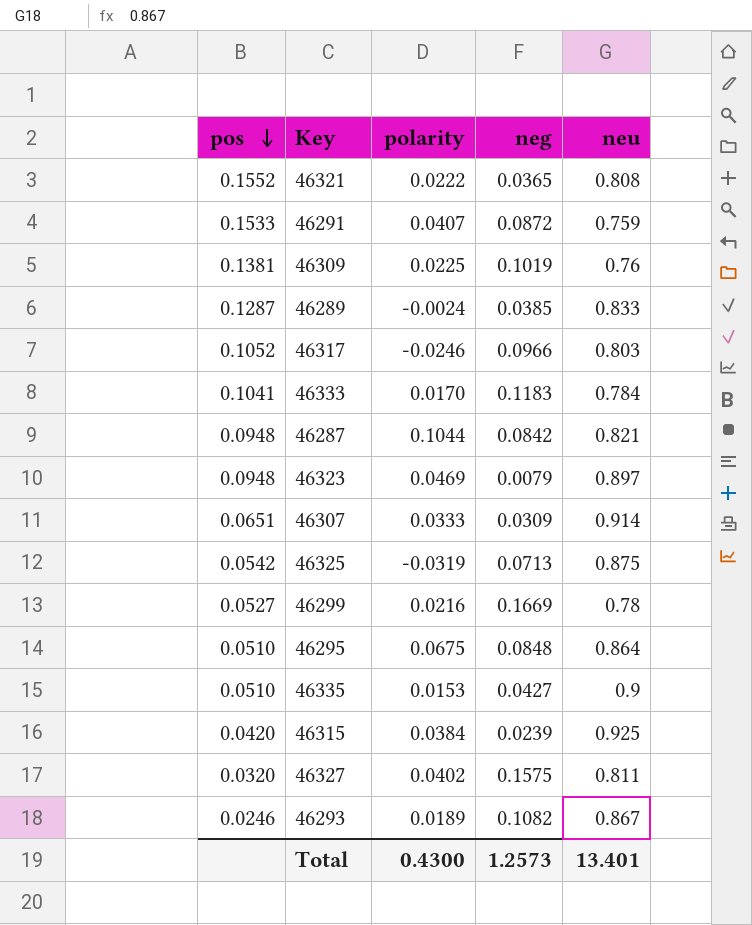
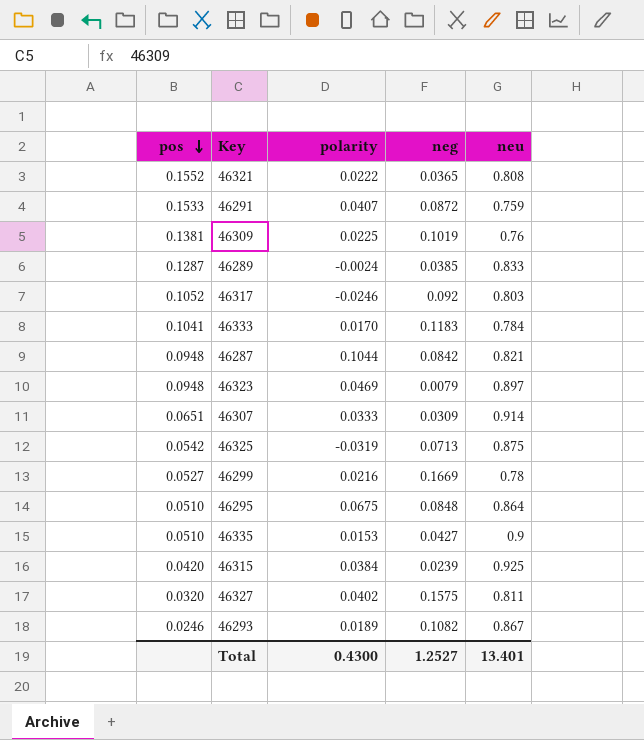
46317 | neg: 0.0966 -> 0.092
Total | neg: 1.2573 -> 1.2527

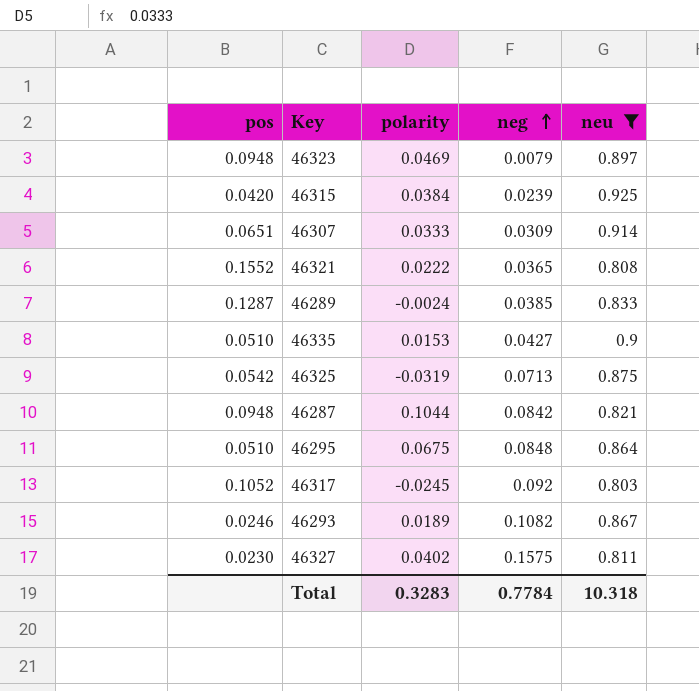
filter: none -> neu >= 0.803
row order: pos descending -> neg ascending
46317 | polarity: -0.0246 -> -0.0245
46327 | pos: 0.0320 -> 0.0230
Total | polarity: 0.4300 -> 0.3283
Total | neg: 1.2527 -> 0.7784
Total | neu: 13.401 -> 10.318

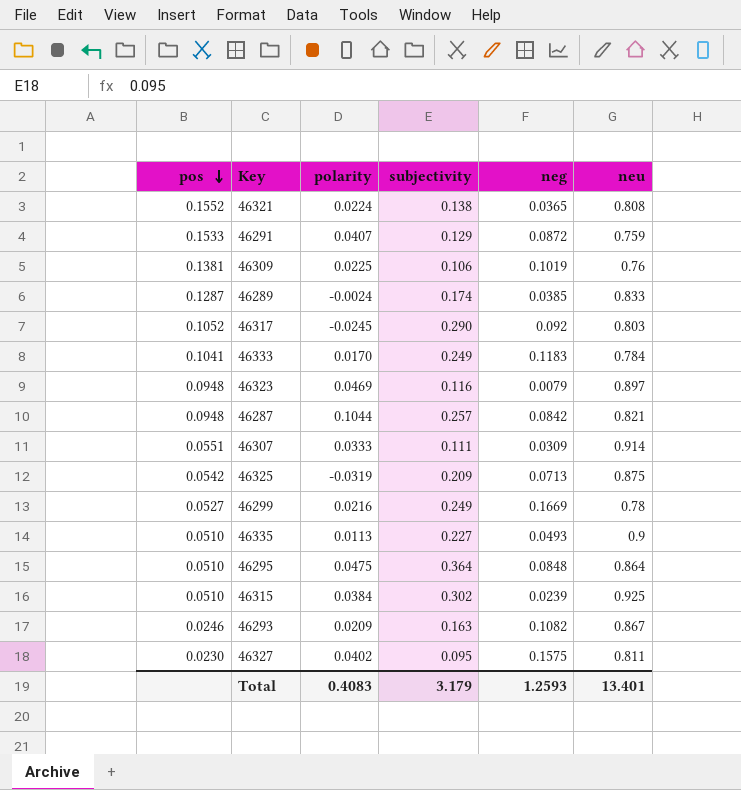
filter: neu >= 0.803 -> none
row order: neg ascending -> pos descending
column subjectivity | position: none -> 4
46321 | polarity: 0.0222 -> 0.0224
46307 | pos: 0.0651 -> 0.0551
46335 | polarity: 0.0153 -> 0.0113
46335 | neg: 0.0427 -> 0.0493
46295 | polarity: 0.0675 -> 0.0475
46315 | pos: 0.0420 -> 0.0510
46293 | polarity: 0.0189 -> 0.0209
Total | polarity: 0.3283 -> 0.4083
Total | neg: 0.7784 -> 1.2593
Total | neu: 10.318 -> 13.401

